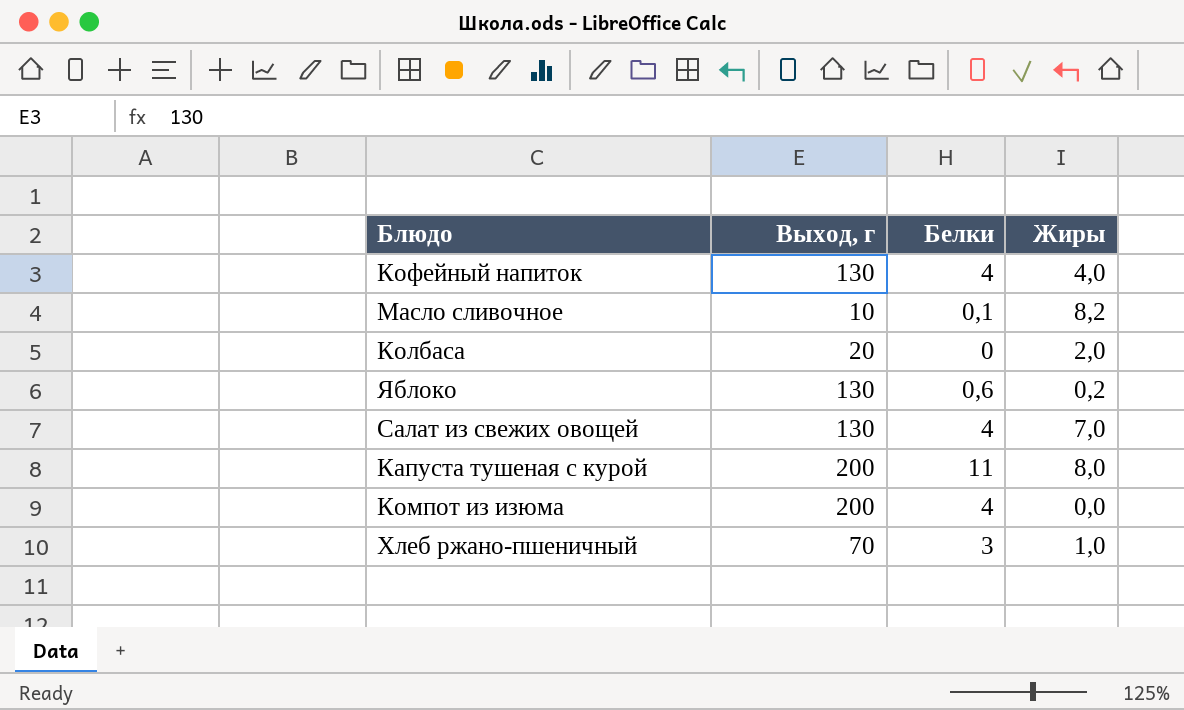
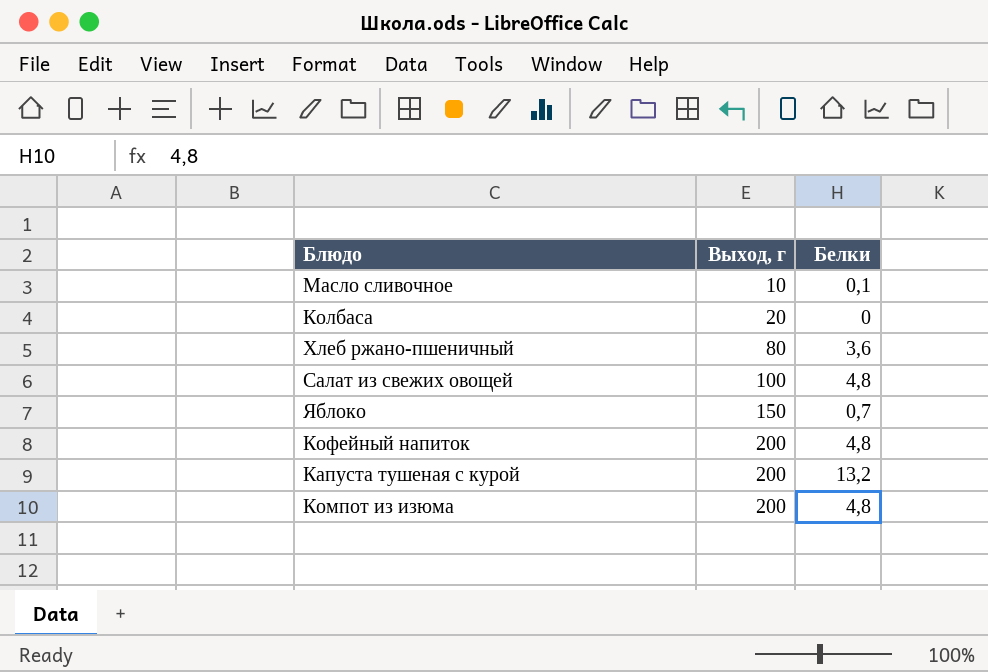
row order: none -> Выход, г ascending
column Жиры | position: 4 -> none
Хлеб ржано-пшеничный | Выход, г: 70 -> 80
Хлеб ржано-пшеничный | Белки: 3 -> 3,6
Салат из свежих овощей | Выход, г: 130 -> 100
Салат из свежих овощей | Белки: 4 -> 4,8
Яблоко | Выход, г: 130 -> 150
Яблоко | Белки: 0,6 -> 0,7
Кофейный напиток | Выход, г: 130 -> 200
Кофейный напиток | Белки: 4 -> 4,8
Капуста тушеная с курой | Белки: 11 -> 13,2
Компот из изюма | Белки: 4 -> 4,8

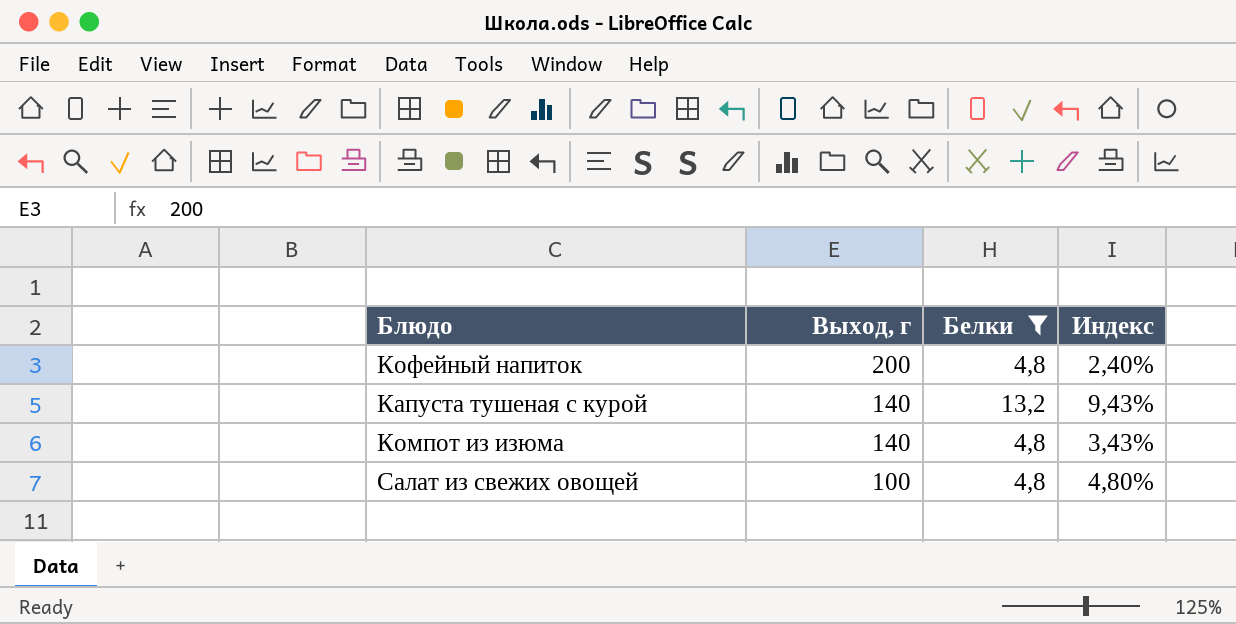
filter: none -> Белки >= 4,8
row order: Выход, г ascending -> Выход, г descending
column Индекс | formula: none -> [Белки] / [Выход, г]
Капуста тушеная с курой | Выход, г: 200 -> 140
Компот из изюма | Выход, г: 200 -> 140

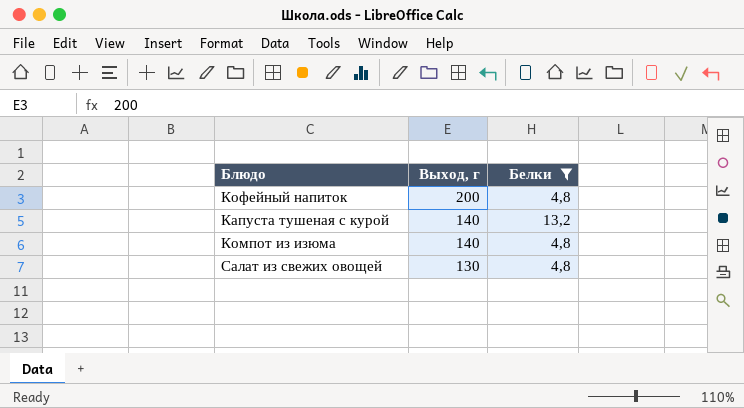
column Индекс | formula: [Белки] / [Выход, г] -> none
Салат из свежих овощей | Выход, г: 100 -> 130

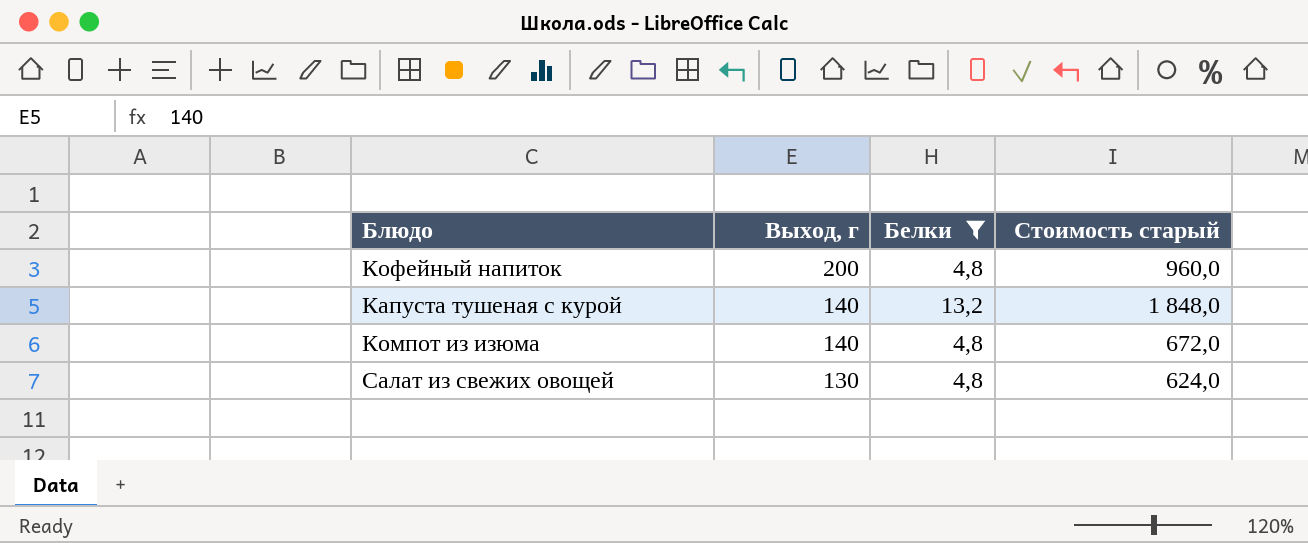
column Стоимость старый | formula: none -> [Выход, г] * [Белки]

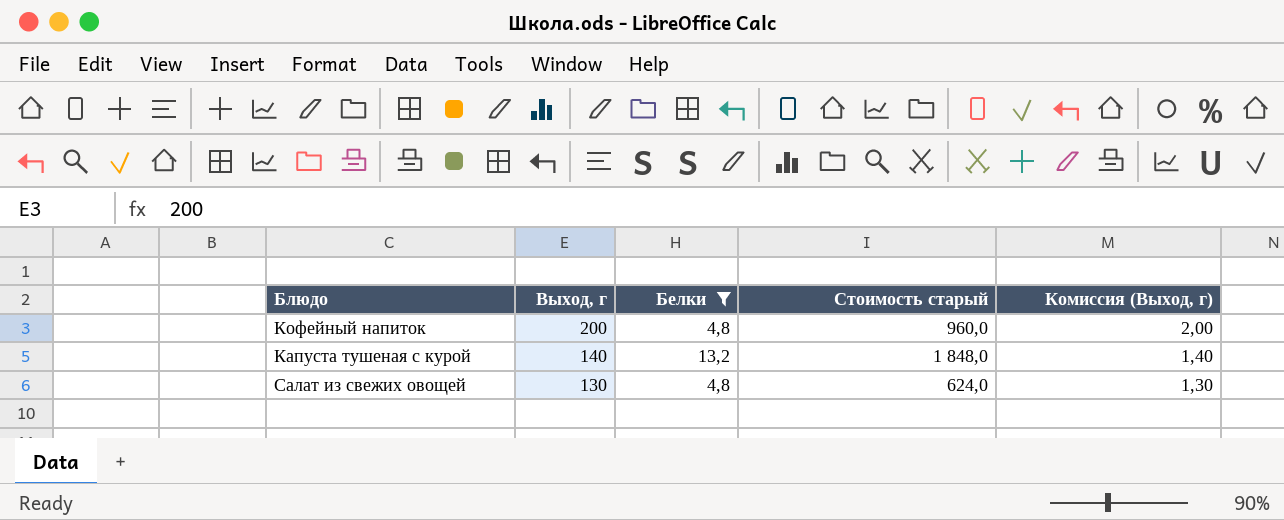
column Комиссия (Выход, г) | formula: none -> [Выход, г] * 0,01
row Компот из изюма: 140 | 4,8 | 672,0 -> none

